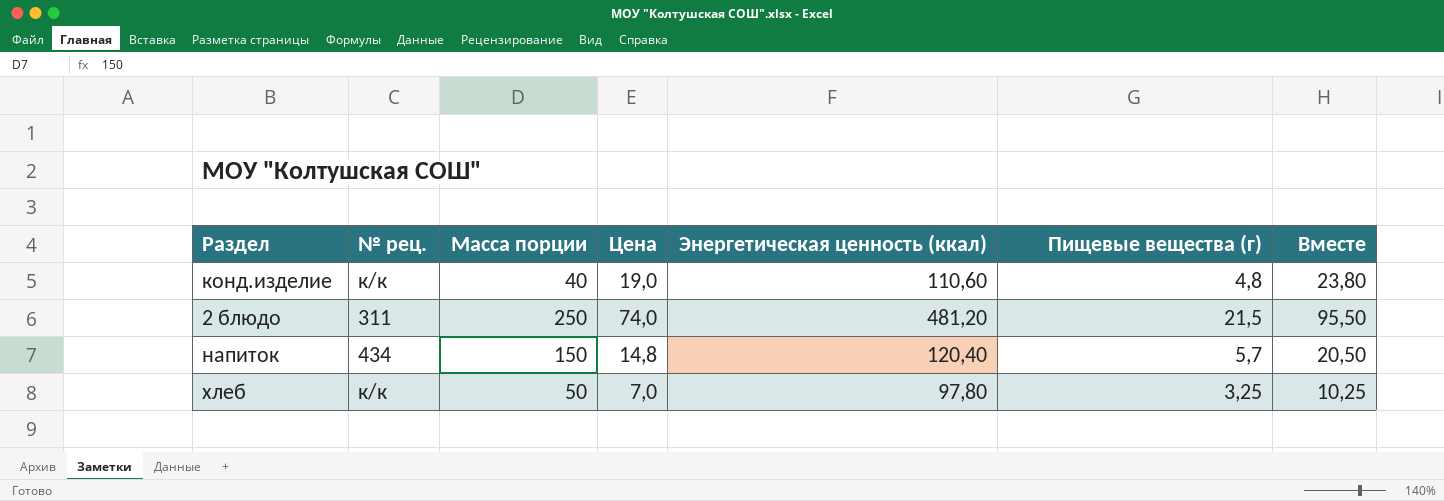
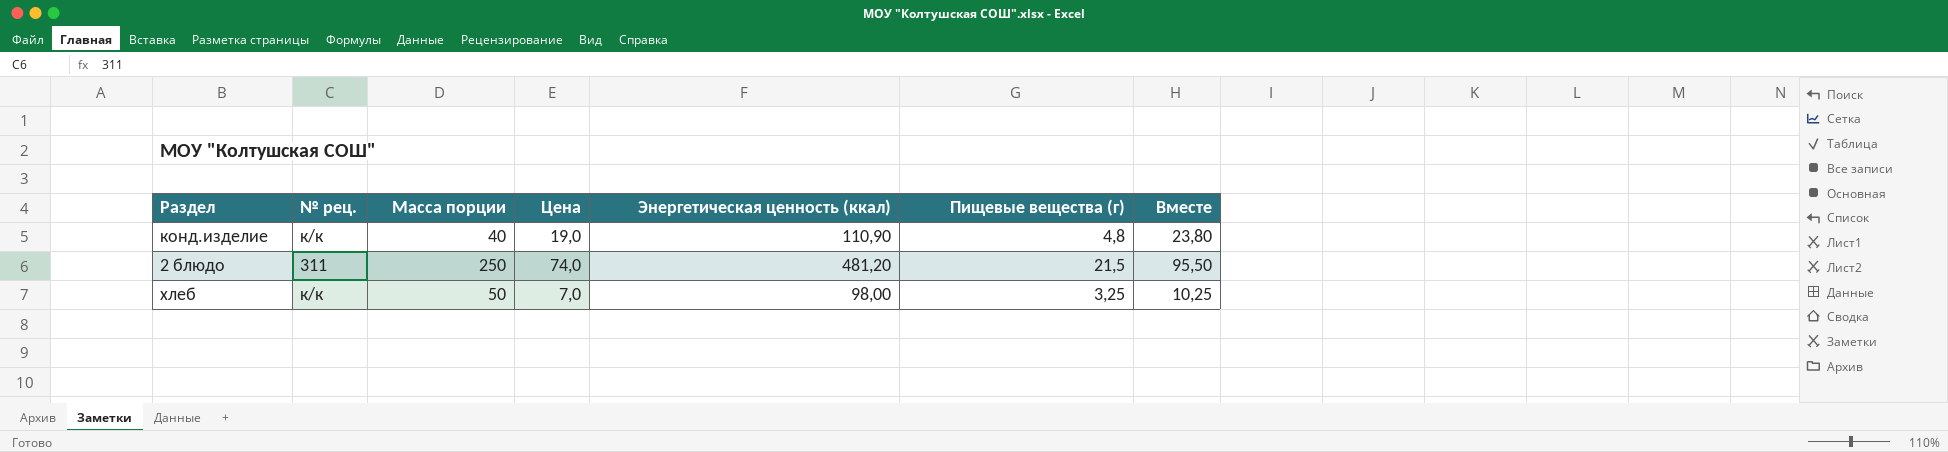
row напиток: 434 | 150 | 14,8 | 120,40 | 5,7 | 20,50 -> none
конд.изделие | Энергетическая ценность (ккал): 110,60 -> 110,90
хлеб | Энергетическая ценность (ккал): 97,80 -> 98,00

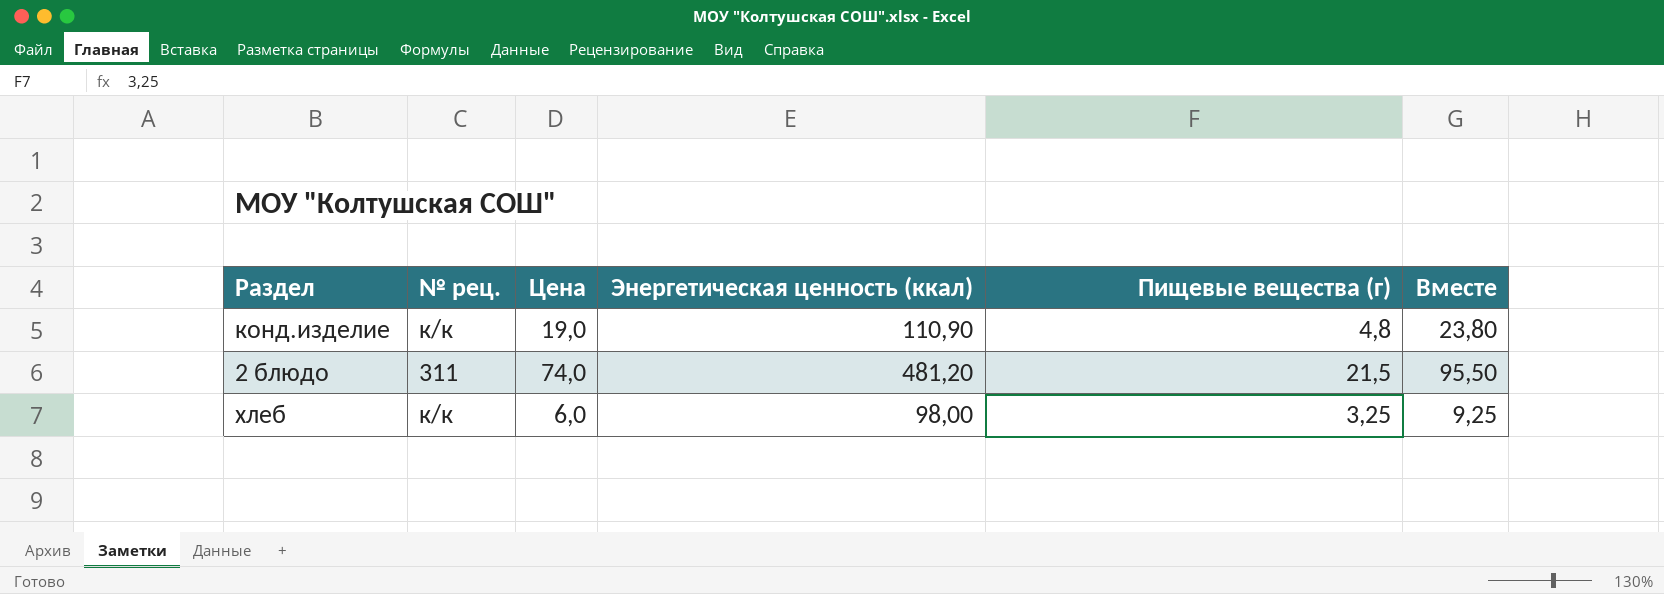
column Масса порции | position: 3 -> none
хлеб | Цена: 7,0 -> 6,0
хлеб | Вместе: 10,25 -> 9,25

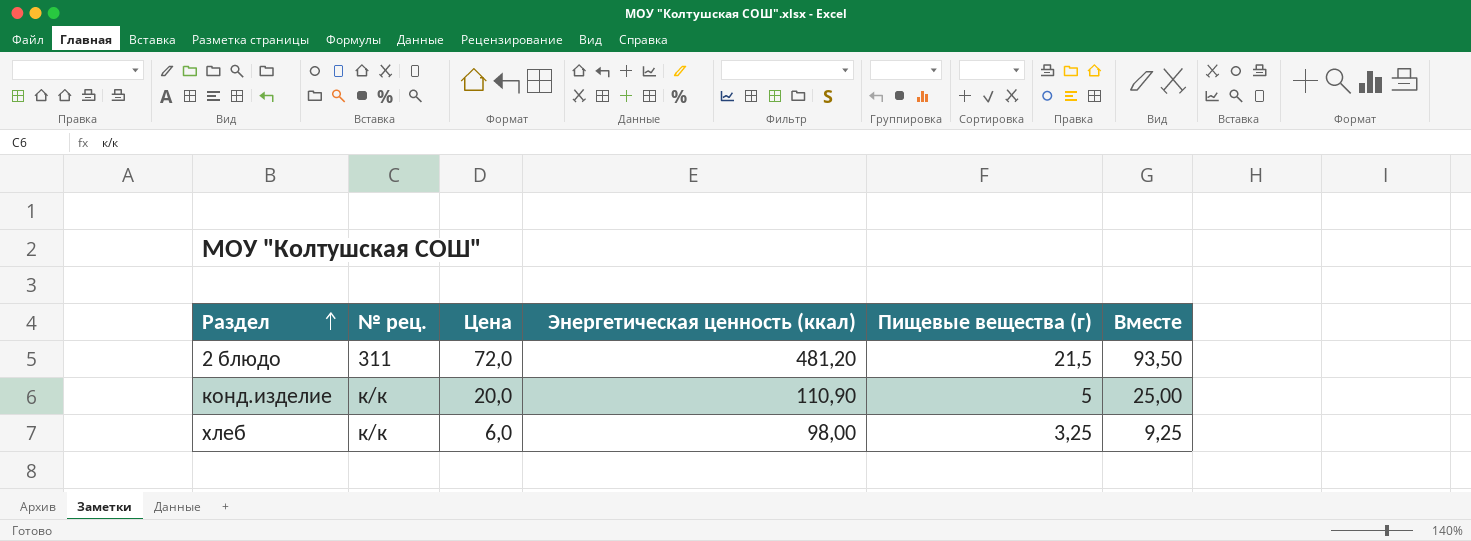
row order: none -> Раздел ascending
2 блюдо | Цена: 74,0 -> 72,0
2 блюдо | Вместе: 95,50 -> 93,50
конд.изделие | Цена: 19,0 -> 20,0
конд.изделие | Пищевые вещества (г): 4,8 -> 5
конд.изделие | Вместе: 23,80 -> 25,00

